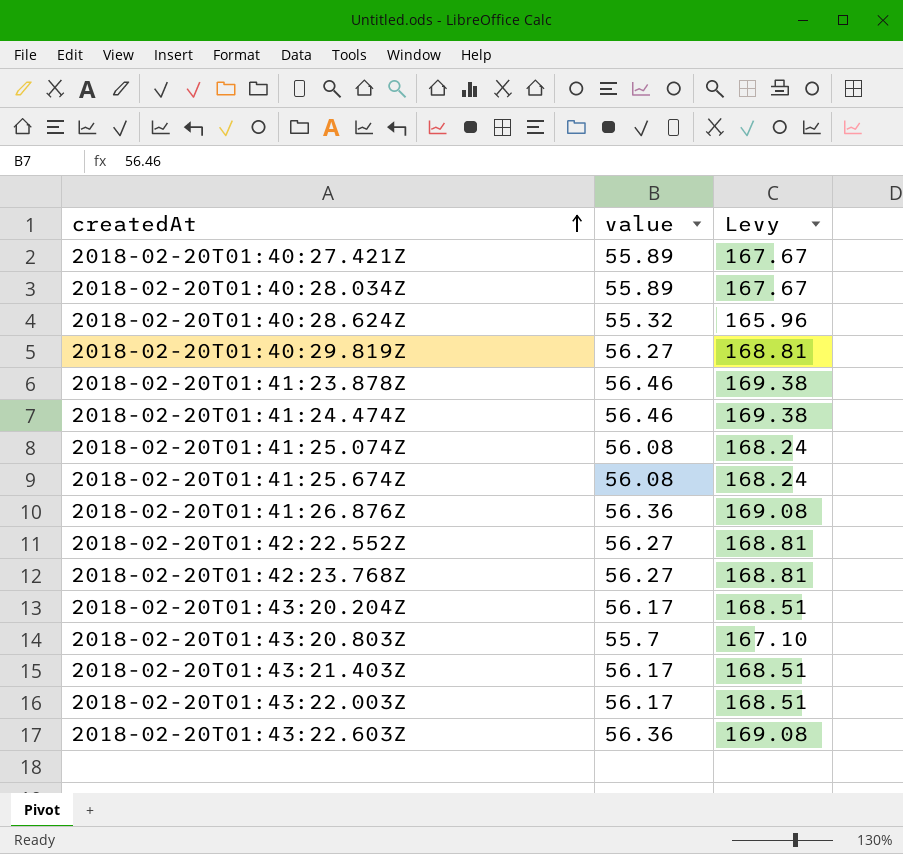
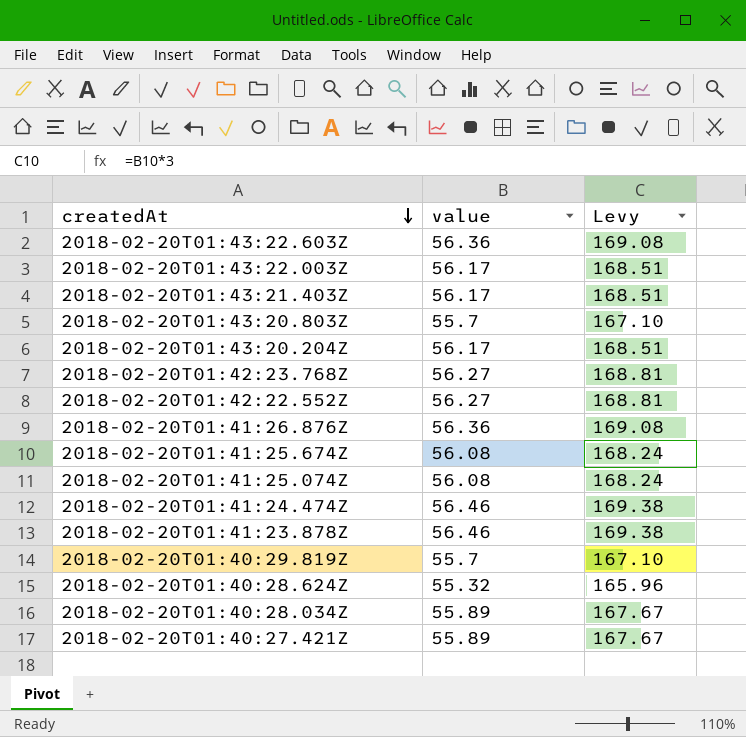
row order: createdAt ascending -> createdAt descending
2018-02-20T01:40:29.819Z | value: 56.27 -> 55.7
2018-02-20T01:40:29.819Z | Levy: 168.81 -> 167.10

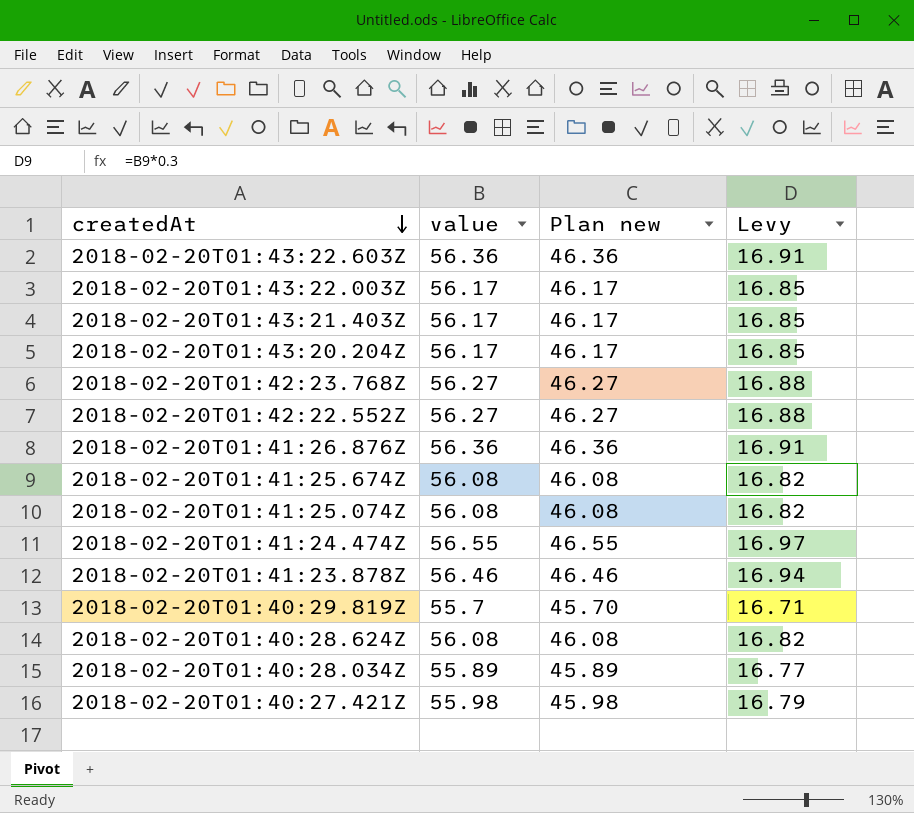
column Plan new | formula: none -> [value] - 10
column Levy | formula: [value] * 3 -> [value] * 0.3
row 2018-02-20T01:43:20.803Z: 55.7 | 167.10 -> none
2018-02-20T01:41:24.474Z | value: 56.46 -> 56.55
2018-02-20T01:40:28.624Z | value: 55.32 -> 56.08
2018-02-20T01:40:27.421Z | value: 55.89 -> 55.98

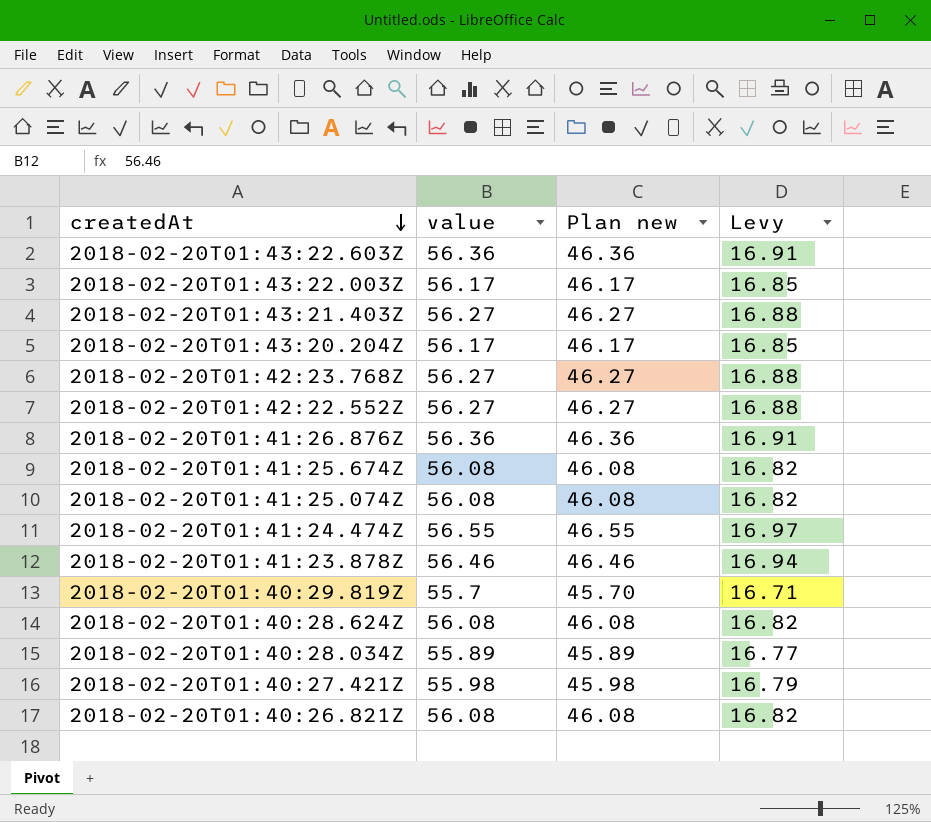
2018-02-20T01:43:21.403Z | value: 56.17 -> 56.27
2018-02-20T01:43:21.403Z | Plan new: 46.17 -> 46.27
2018-02-20T01:43:21.403Z | Levy: 16.85 -> 16.88
row 2018-02-20T01:40:26.821Z: none -> 56.08 | 46.08 | 16.82

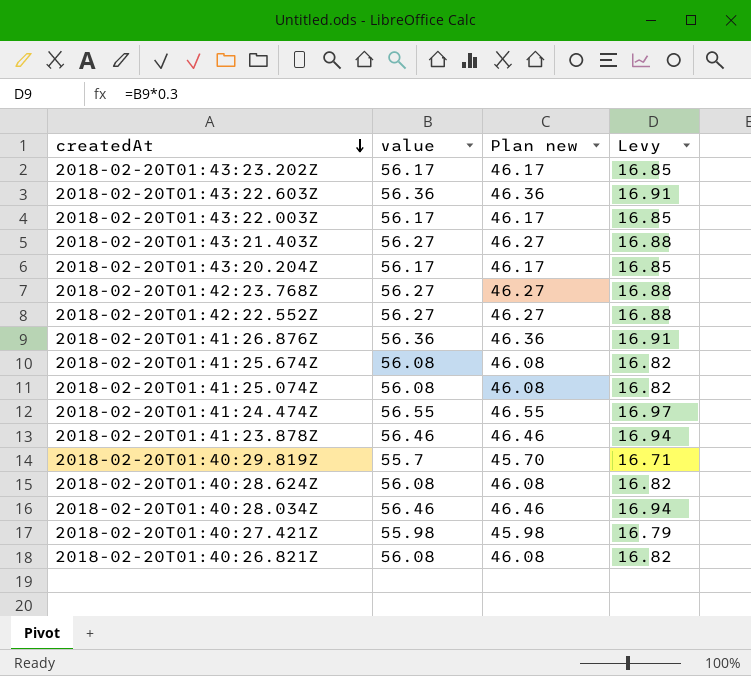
row 2018-02-20T01:43:23.202Z: none -> 56.17 | 46.17 | 16.85
2018-02-20T01:40:28.034Z | value: 55.89 -> 56.46
2018-02-20T01:40:28.034Z | Plan new: 45.89 -> 46.46
2018-02-20T01:40:28.034Z | Levy: 16.77 -> 16.94

